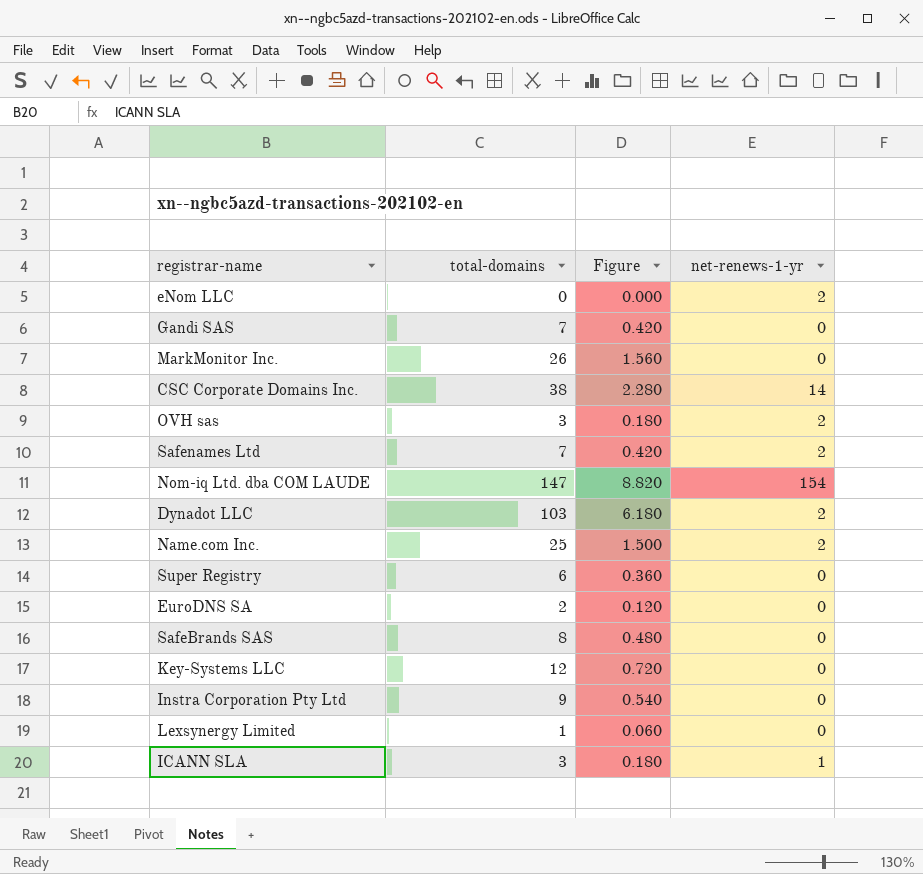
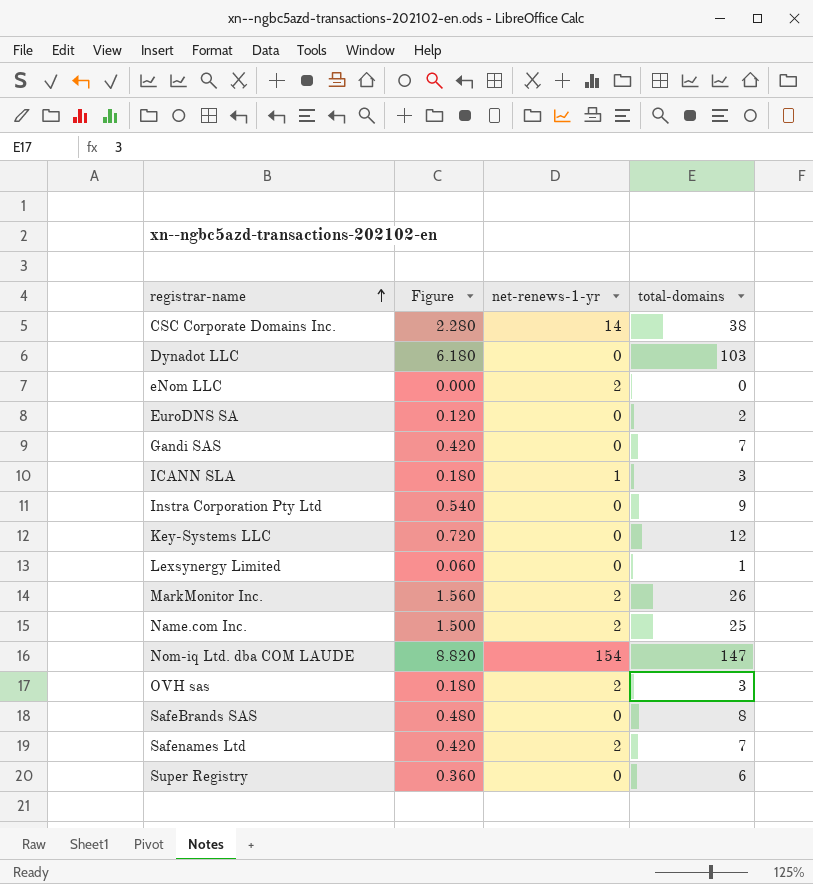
row order: none -> registrar-name ascending
column total-domains | position: 2 -> 4
Dynadot LLC | net-renews-1-yr: 2 -> 0
MarkMonitor Inc. | net-renews-1-yr: 0 -> 2

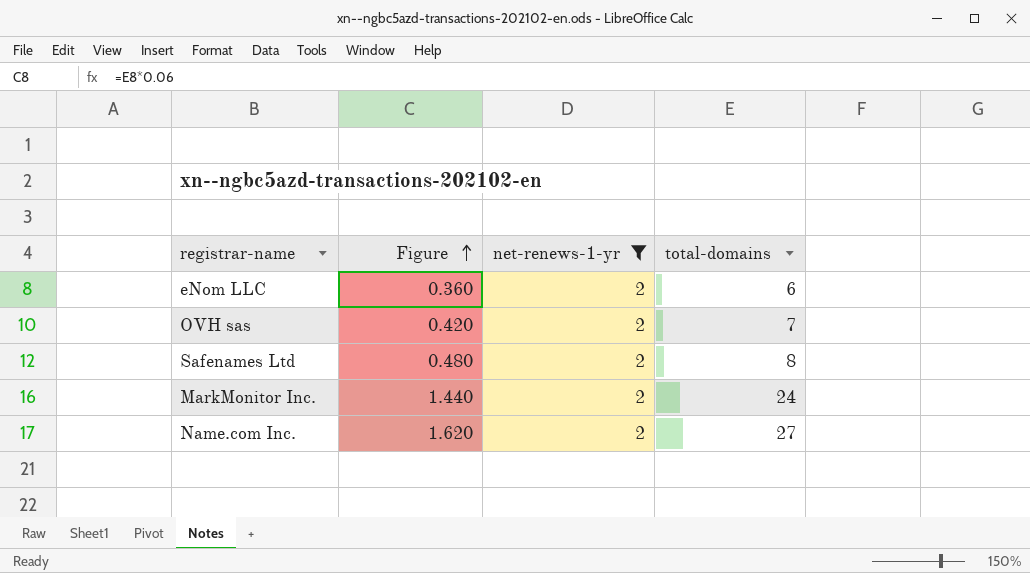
filter: none -> net-renews-1-yr = 2
row order: registrar-name ascending -> Figure ascending
eNom LLC | Figure: 0.000 -> 0.360
eNom LLC | total-domains: 0 -> 6
OVH sas | Figure: 0.180 -> 0.420
OVH sas | total-domains: 3 -> 7
Safenames Ltd | Figure: 0.420 -> 0.480
Safenames Ltd | total-domains: 7 -> 8
MarkMonitor Inc. | Figure: 1.560 -> 1.440
MarkMonitor Inc. | total-domains: 26 -> 24
Name.com Inc. | Figure: 1.500 -> 1.620
Name.com Inc. | total-domains: 25 -> 27

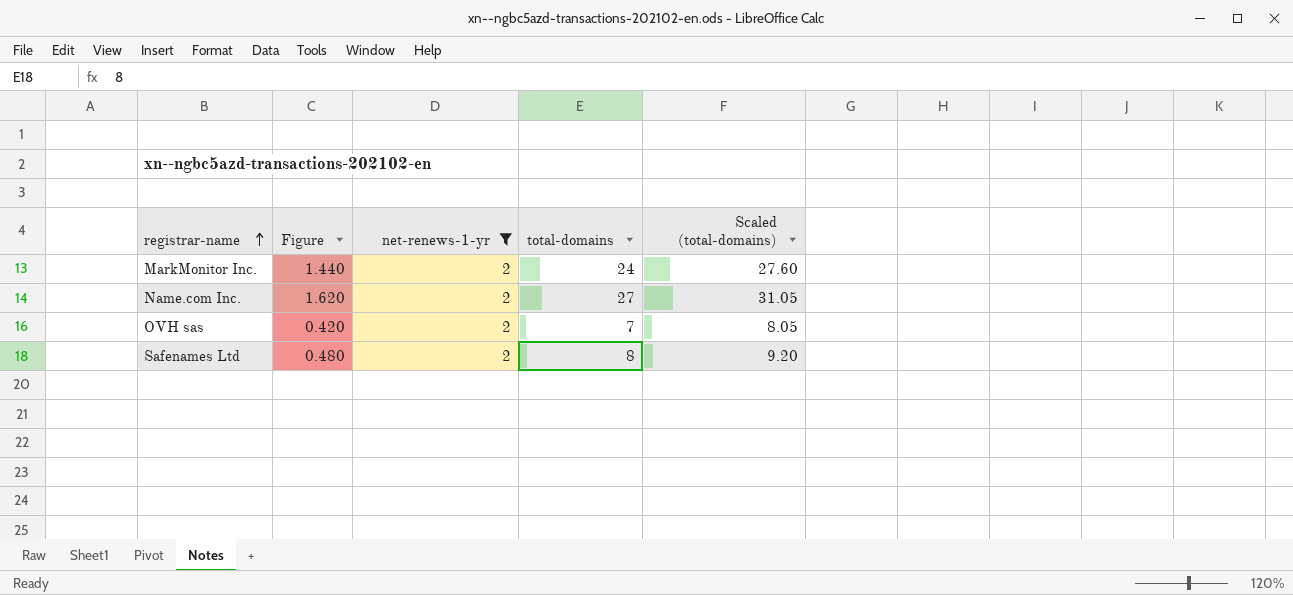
row order: Figure ascending -> registrar-name ascending
column Scaled (total-domains) | formula: none -> [total-domains] * 1.15
row eNom LLC: 0.360 | 2 | 6 -> none

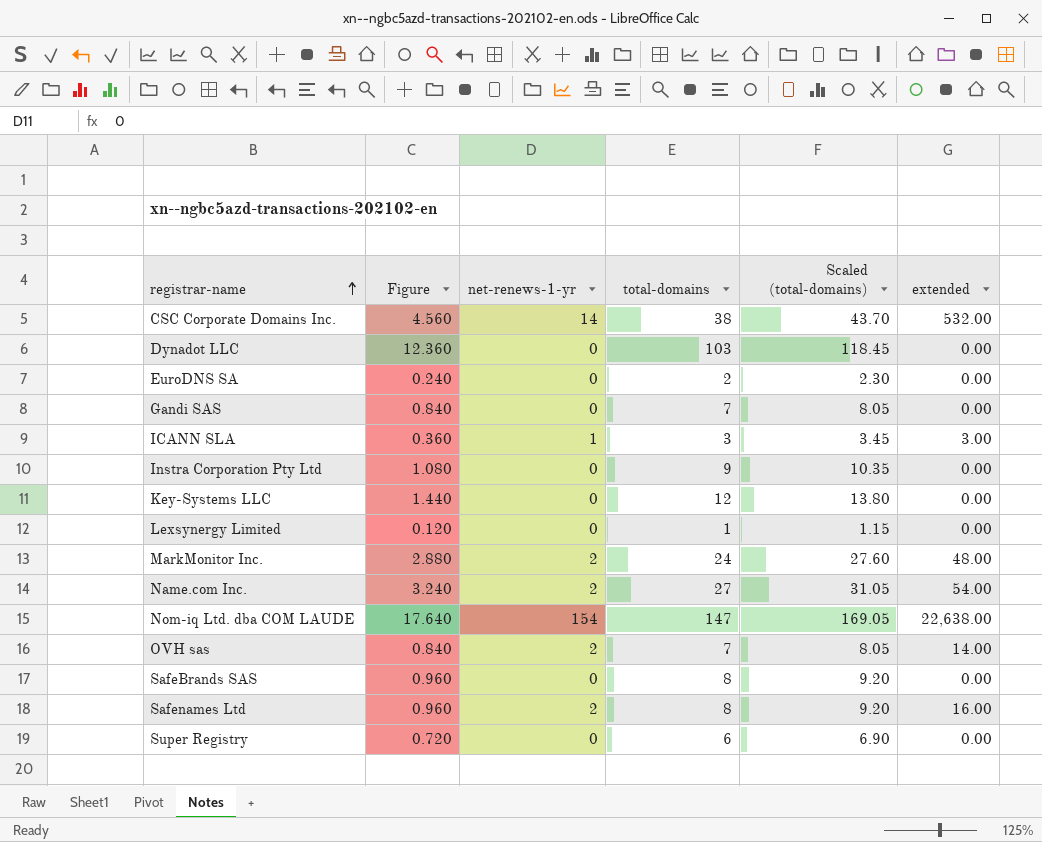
filter: net-renews-1-yr = 2 -> none
column Figure | formula: [total-domains] * 0.06 -> [total-domains] * 0.12
column extended | formula: none -> [net-renews-1-yr] * [total-domains]

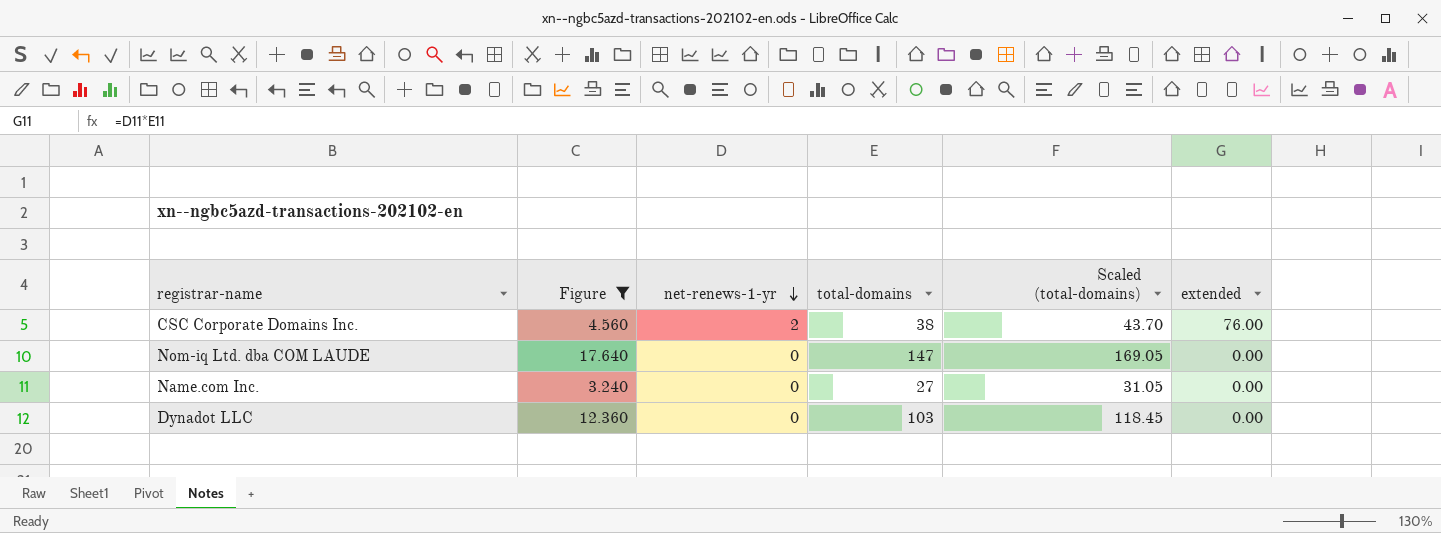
filter: none -> Figure >= 3.240
row order: registrar-name ascending -> net-renews-1-yr descending
CSC Corporate Domains Inc. | net-renews-1-yr: 14 -> 2
CSC Corporate Domains Inc. | extended: 532.00 -> 76.00
Nom-iq Ltd. dba COM LAUDE | net-renews-1-yr: 154 -> 0
Nom-iq Ltd. dba COM LAUDE | extended: 22,638.00 -> 0.00
Name.com Inc. | net-renews-1-yr: 2 -> 0
Name.com Inc. | extended: 54.00 -> 0.00

